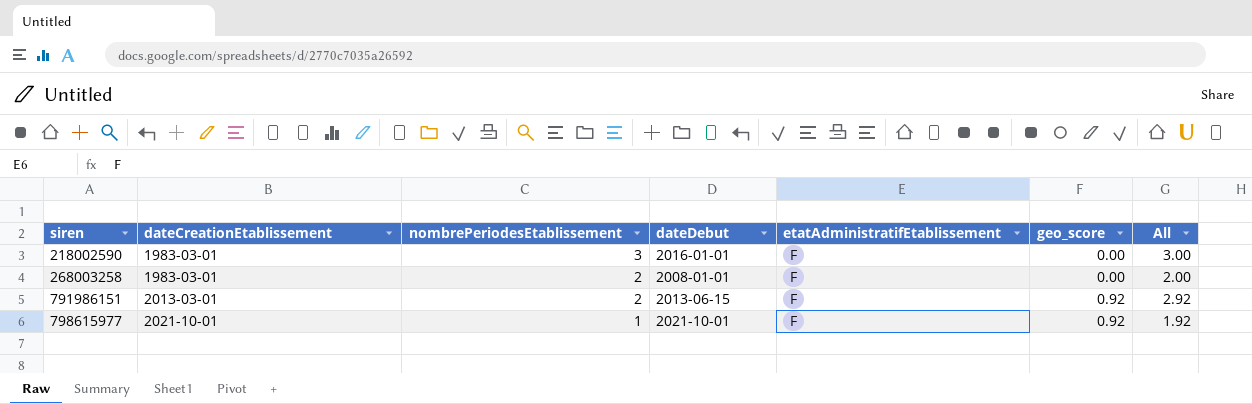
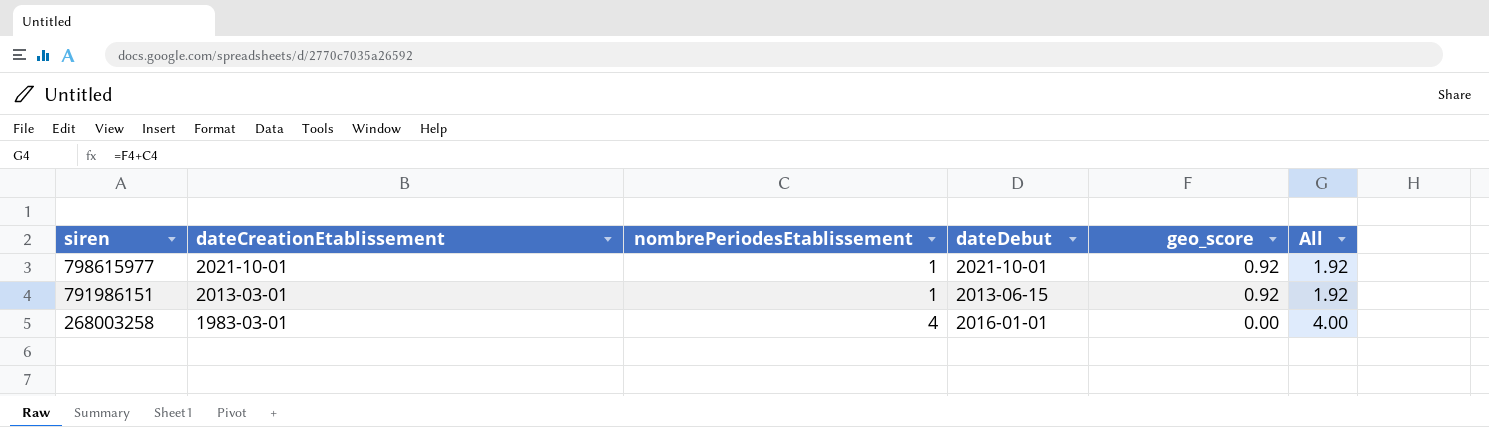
row order: siren ascending -> siren descending
column etatAdministratifEtablissement | position: 5 -> none
row 218002590: 1983-03-01 | 3 | 2016-01-01 | F | 0.00 | 3.00 -> none
791986151 | nombrePeriodesEtablissement: 2 -> 1
791986151 | All: 2.92 -> 1.92
268003258 | nombrePeriodesEtablissement: 2 -> 4
268003258 | dateDebut: 2008-01-01 -> 2016-01-01
268003258 | All: 2.00 -> 4.00

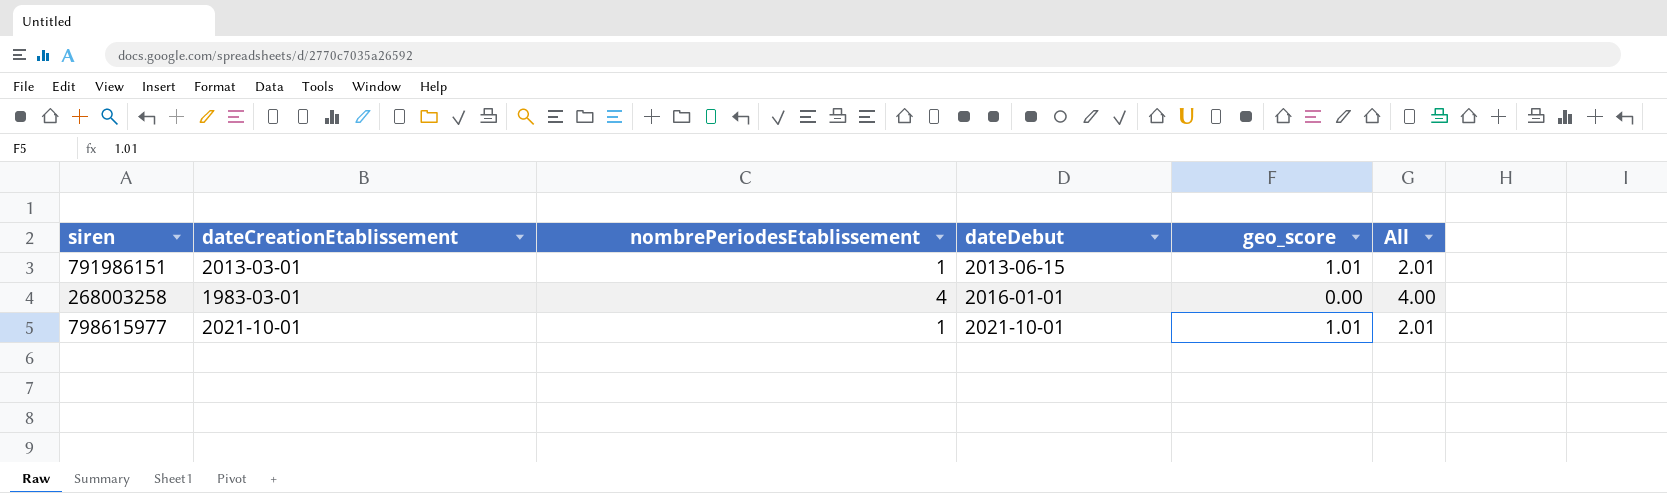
row order: siren descending -> dateDebut ascending
791986151 | geo_score: 0.92 -> 1.01
791986151 | All: 1.92 -> 2.01
798615977 | geo_score: 0.92 -> 1.01
798615977 | All: 1.92 -> 2.01

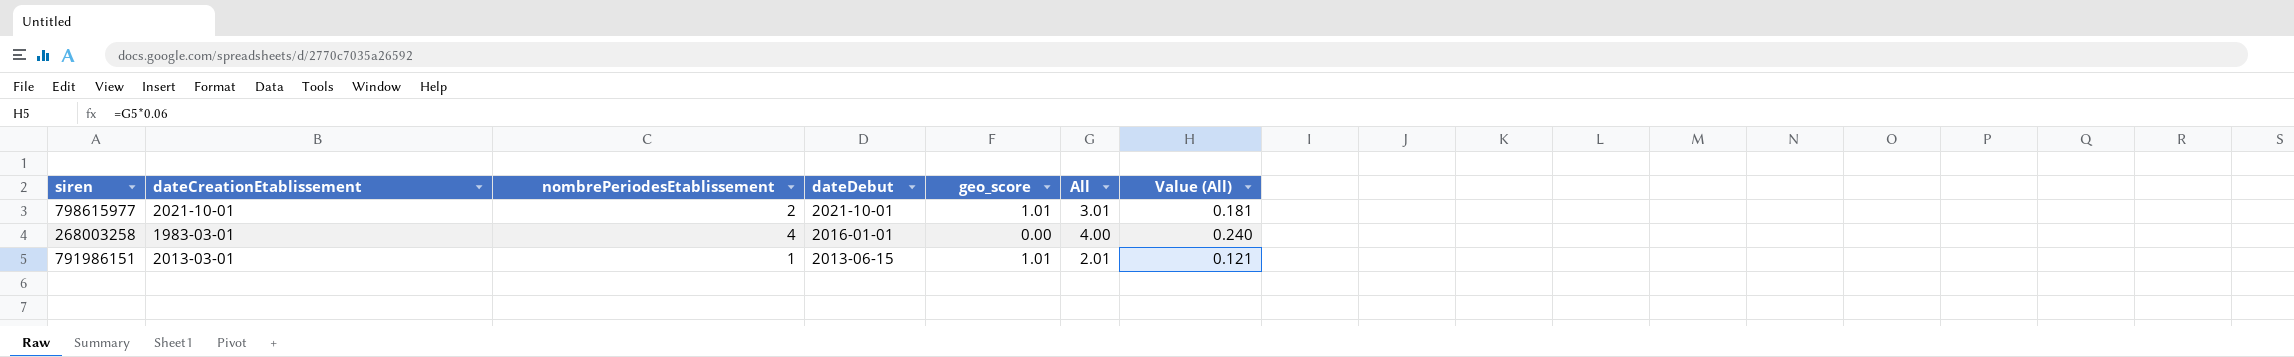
row order: dateDebut ascending -> dateDebut descending
column Value (All) | formula: none -> [All] * 0.06
798615977 | nombrePeriodesEtablissement: 1 -> 2
798615977 | All: 2.01 -> 3.01

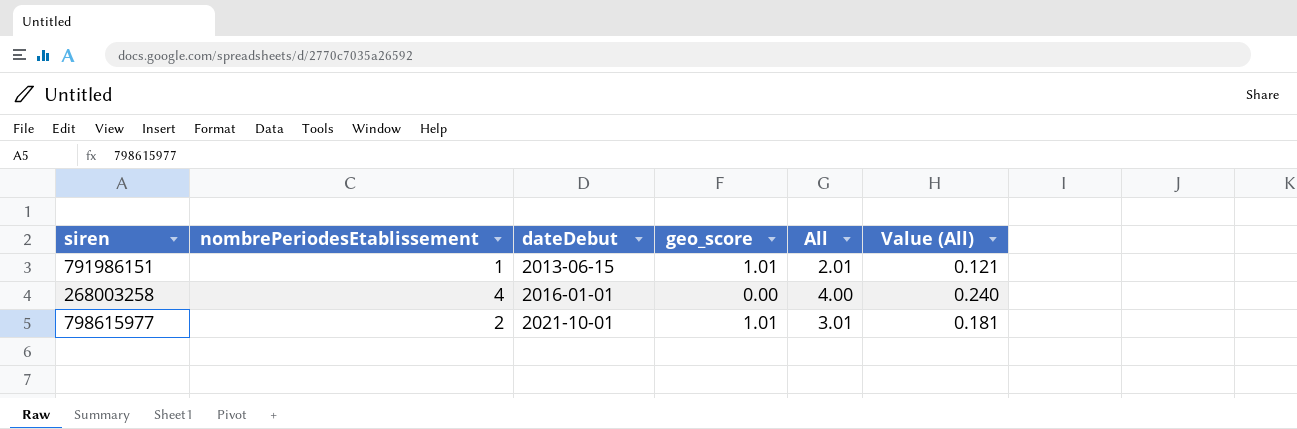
row order: dateDebut descending -> dateDebut ascending
column dateCreationEtablissement | position: 2 -> none

